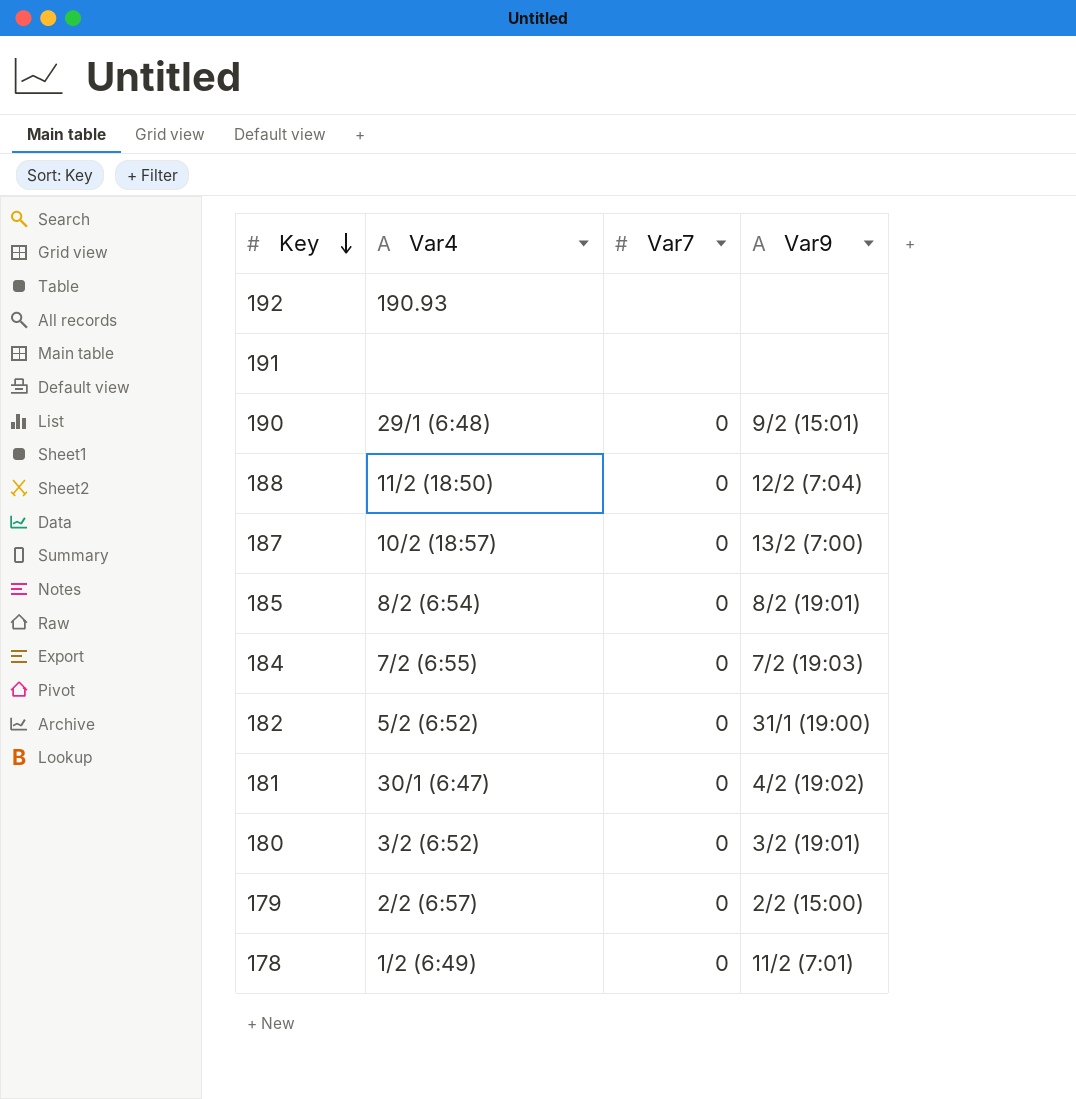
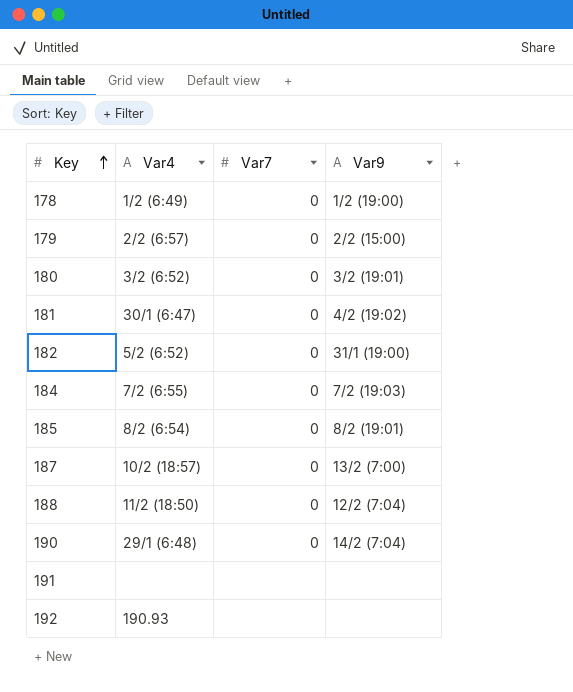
row order: Key descending -> Key ascending
178 | Var9: 11/2 (7:01) -> 1/2 (19:00)
190 | Var9: 9/2 (15:01) -> 14/2 (7:04)

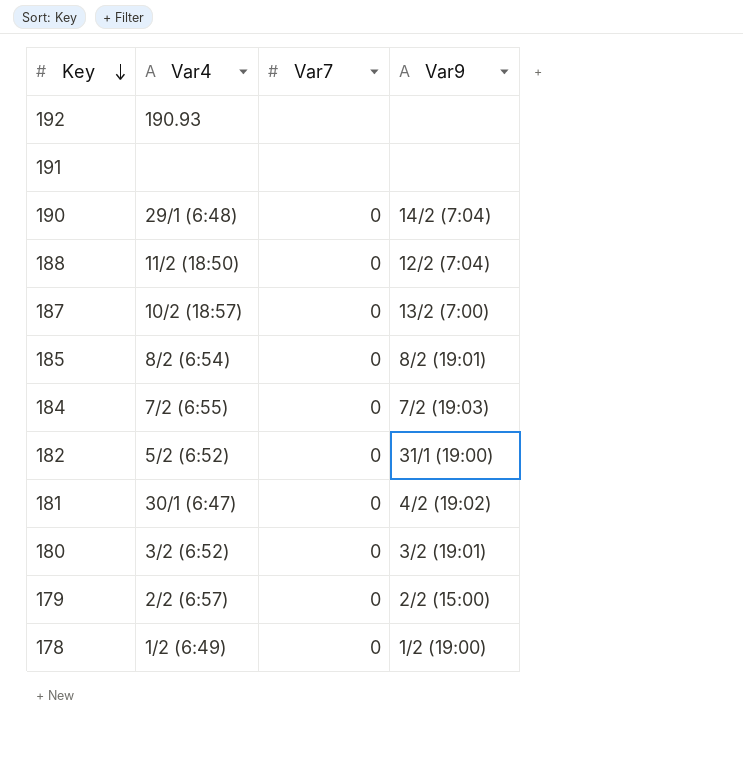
row order: Key ascending -> Key descending

